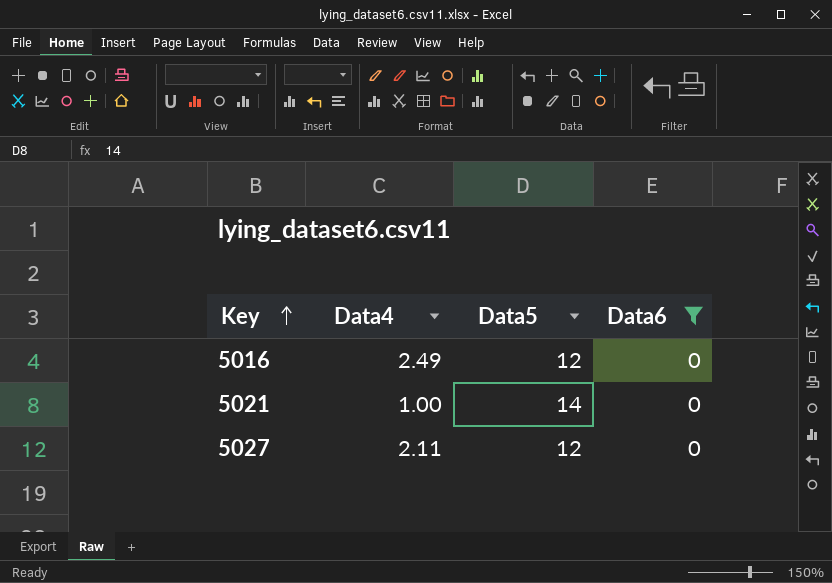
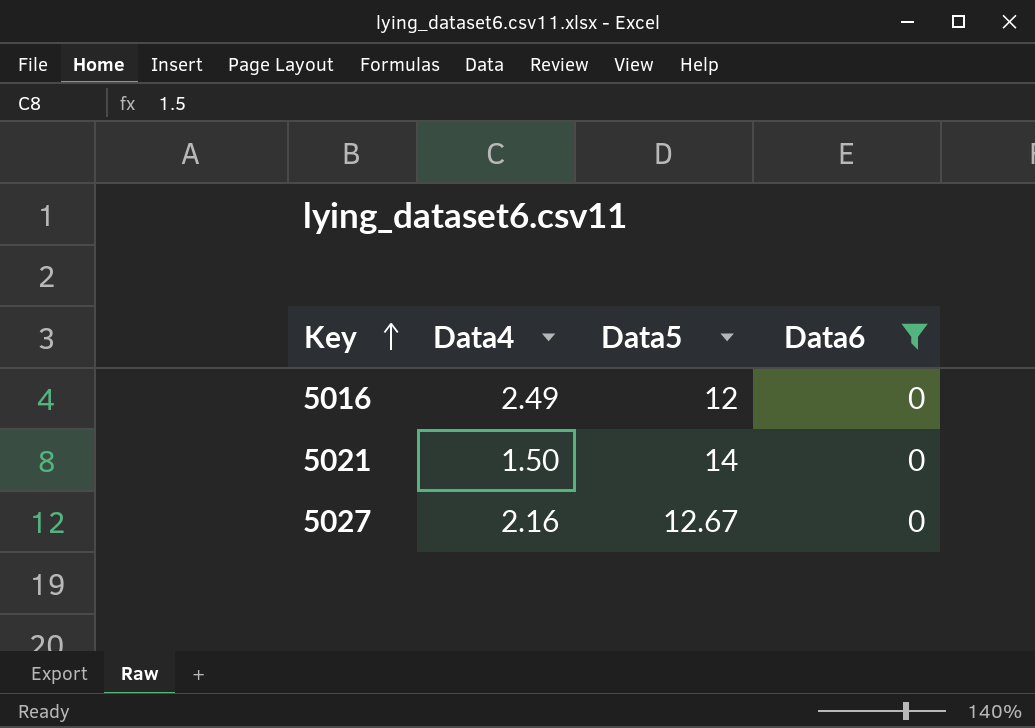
5021 | Data4: 1.00 -> 1.50
5027 | Data4: 2.11 -> 2.16
5027 | Data5: 12 -> 12.67

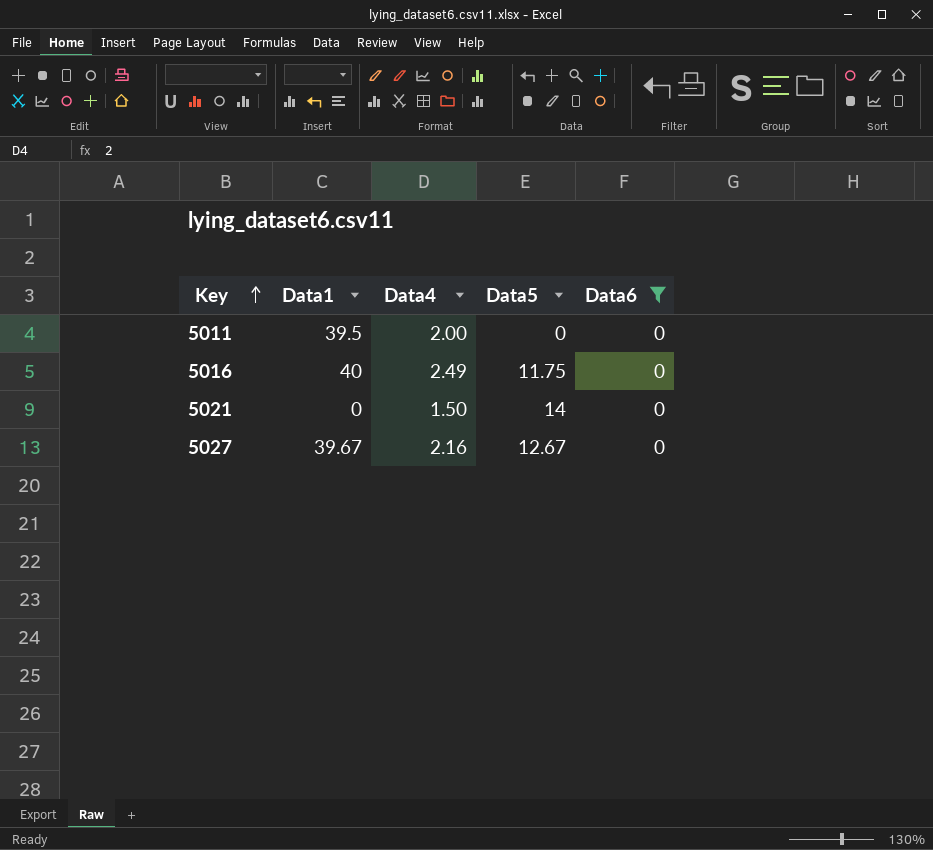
column Data1 | position: none -> 2
row 5011: none -> 39.5 | 2.00 | 0 | 0
5016 | Data5: 12 -> 11.75

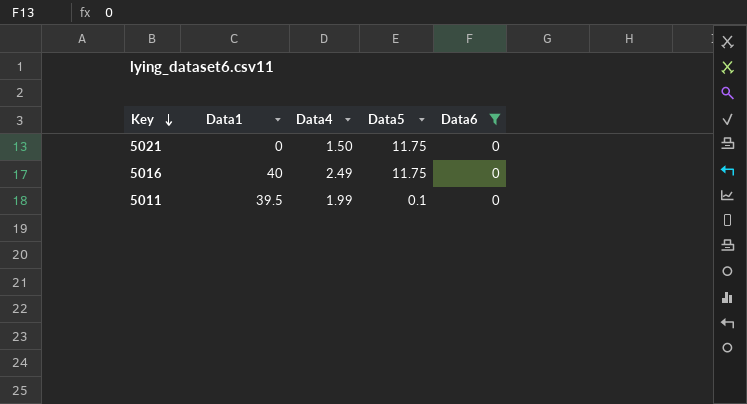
row order: Key ascending -> Key descending
row 5027: 39.67 | 2.16 | 12.67 | 0 -> none
5021 | Data5: 14 -> 11.75
5011 | Data4: 2.00 -> 1.99
5011 | Data5: 0 -> 0.1

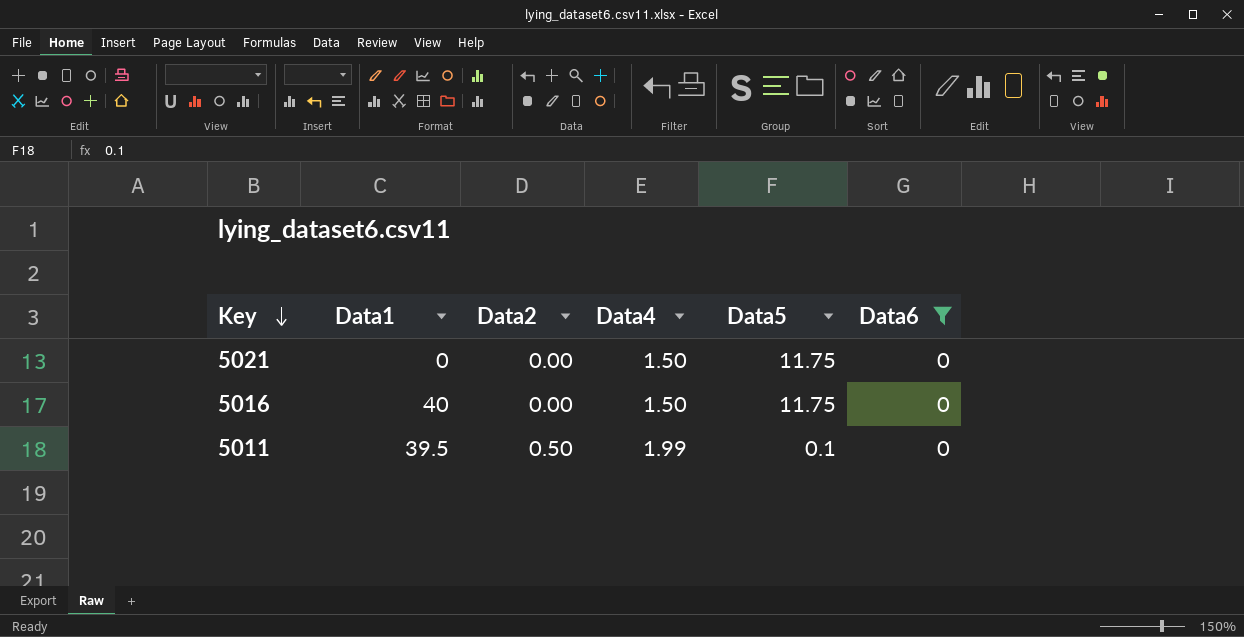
column Data2 | position: none -> 3
5016 | Data4: 2.49 -> 1.50

